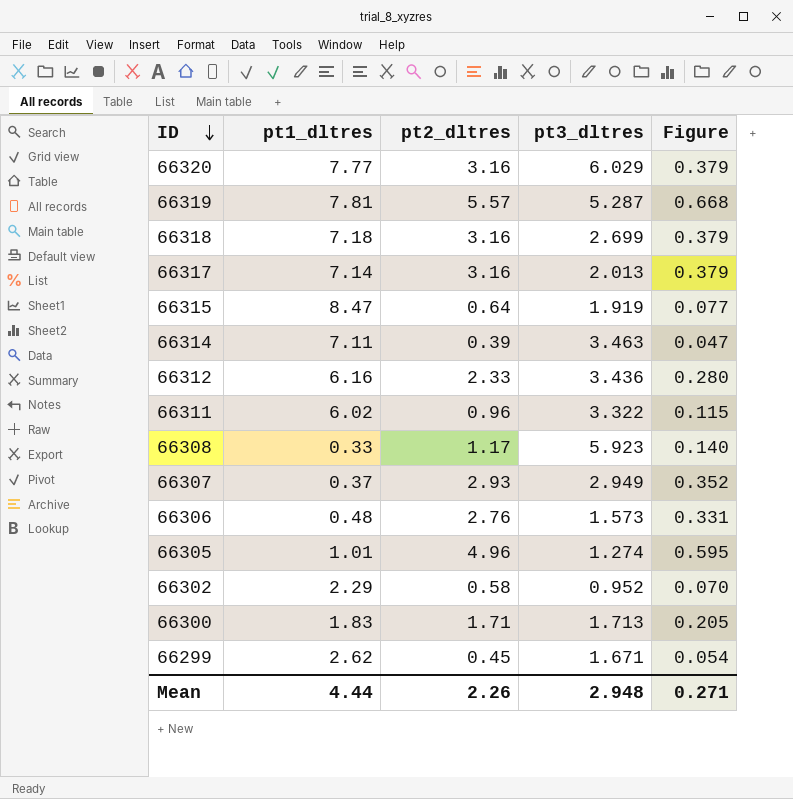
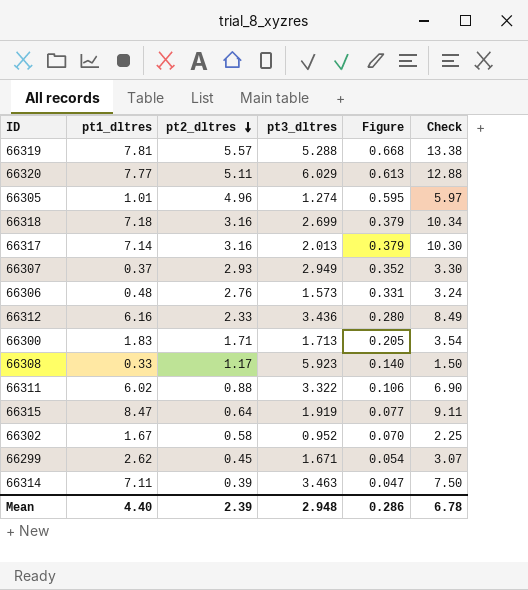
row order: ID descending -> pt2_dltres descending
column Check | formula: none -> [pt1_dltres] + [pt2_dltres]
66319 | pt3_dltres: 5.287 -> 5.288
66320 | pt2_dltres: 3.16 -> 5.11
66320 | Figure: 0.379 -> 0.613
66311 | pt2_dltres: 0.96 -> 0.88
66311 | Figure: 0.115 -> 0.106
66302 | pt1_dltres: 2.29 -> 1.67
Mean | pt1_dltres: 4.44 -> 4.40
Mean | pt2_dltres: 2.26 -> 2.39
Mean | Figure: 0.271 -> 0.286

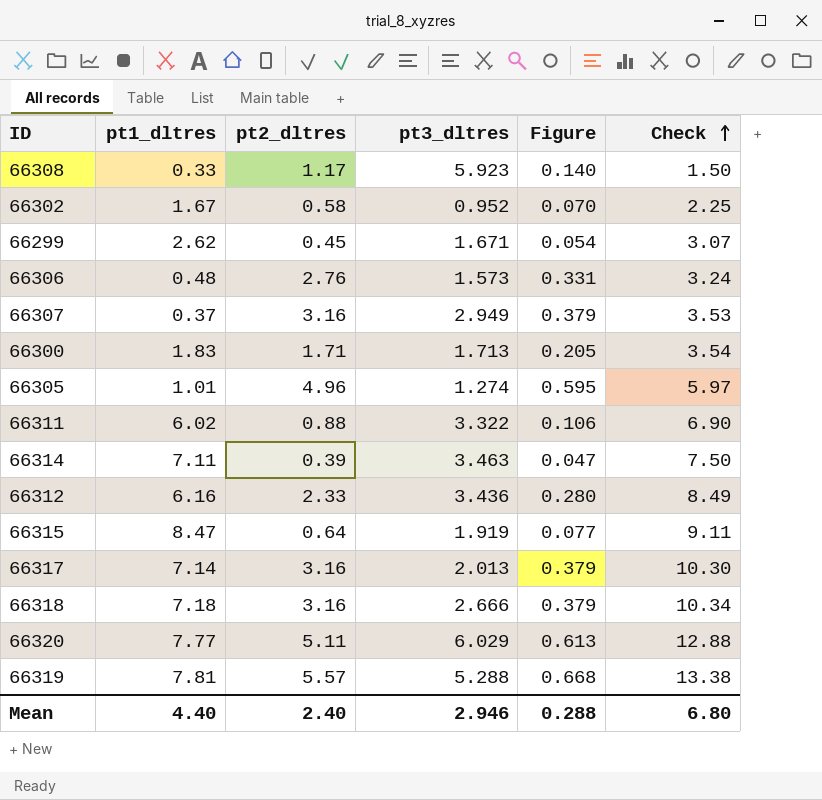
row order: pt2_dltres descending -> Check ascending
66307 | pt2_dltres: 2.93 -> 3.16
66307 | Figure: 0.352 -> 0.379
66307 | Check: 3.30 -> 3.53
66318 | pt3_dltres: 2.699 -> 2.666
Mean | pt2_dltres: 2.39 -> 2.40
Mean | pt3_dltres: 2.948 -> 2.946
Mean | Figure: 0.286 -> 0.288
Mean | Check: 6.78 -> 6.80

